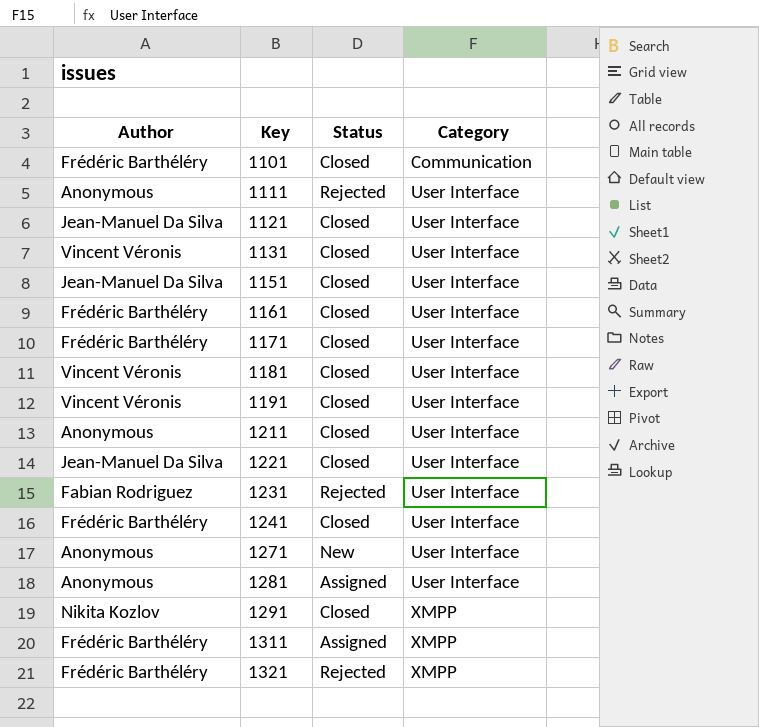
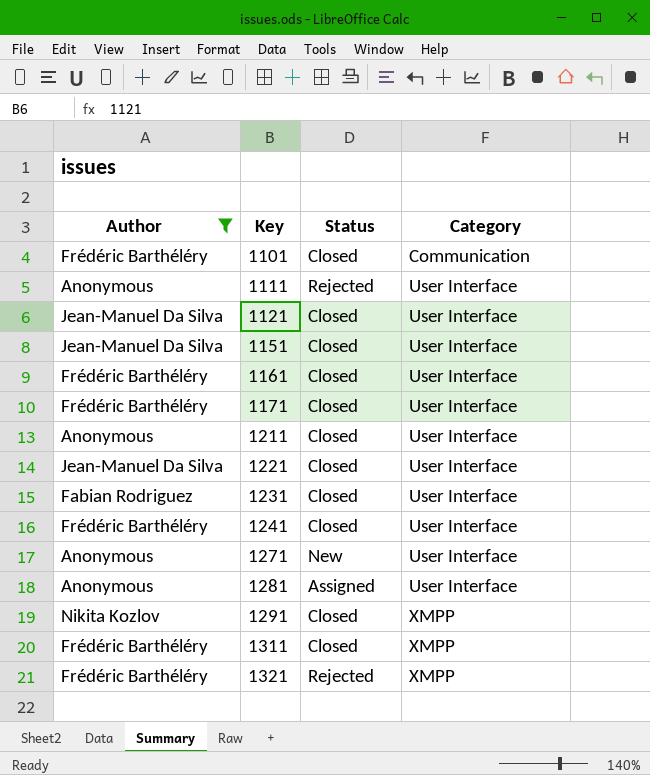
filter: none -> Author != Vincent Véronis
1231 | Status: Rejected -> Closed
1311 | Status: Assigned -> Closed

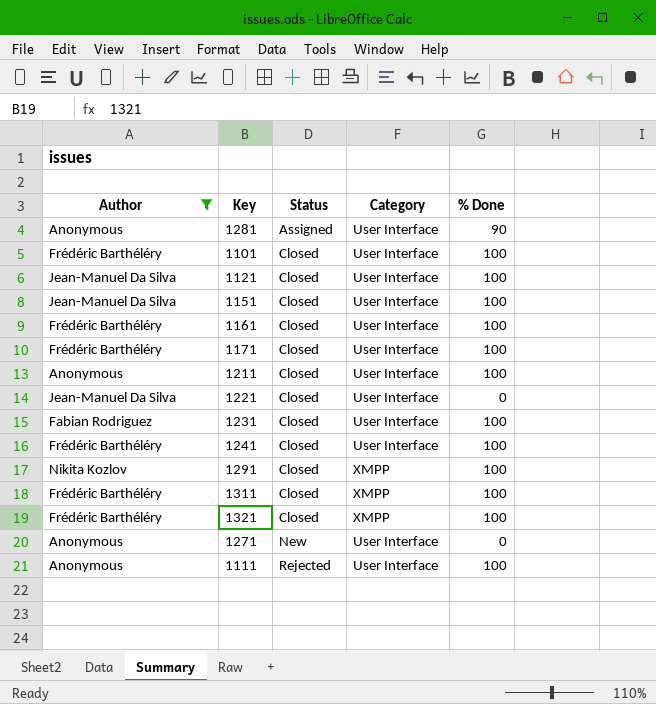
row order: Key ascending -> Status ascending
column % Done | position: none -> 5
1101 | Category: Communication -> User Interface
1321 | Status: Rejected -> Closed

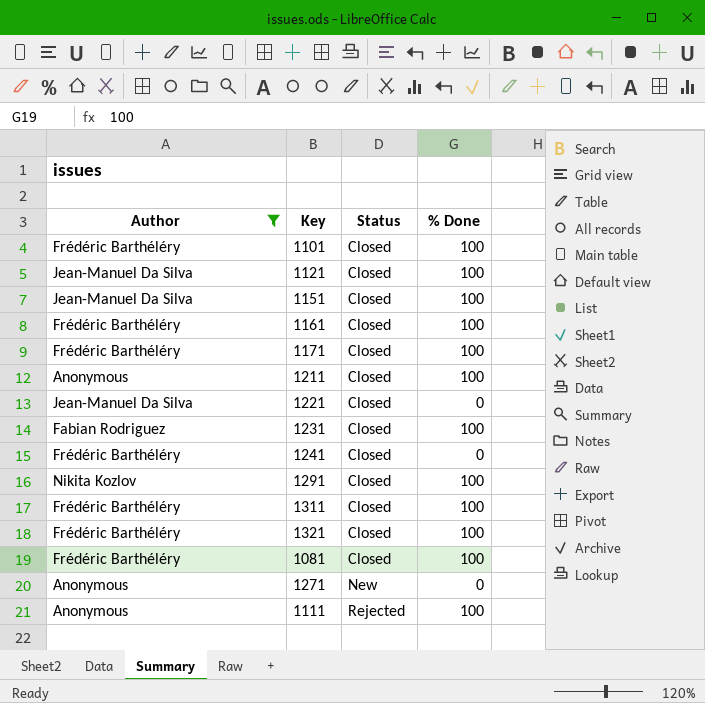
column Category | position: 4 -> none
row 1281: Anonymous | Assigned | User Interface | 90 -> none
1241 | % Done: 100 -> 0
row 1081: none -> Frédéric Barthéléry | Closed | 100

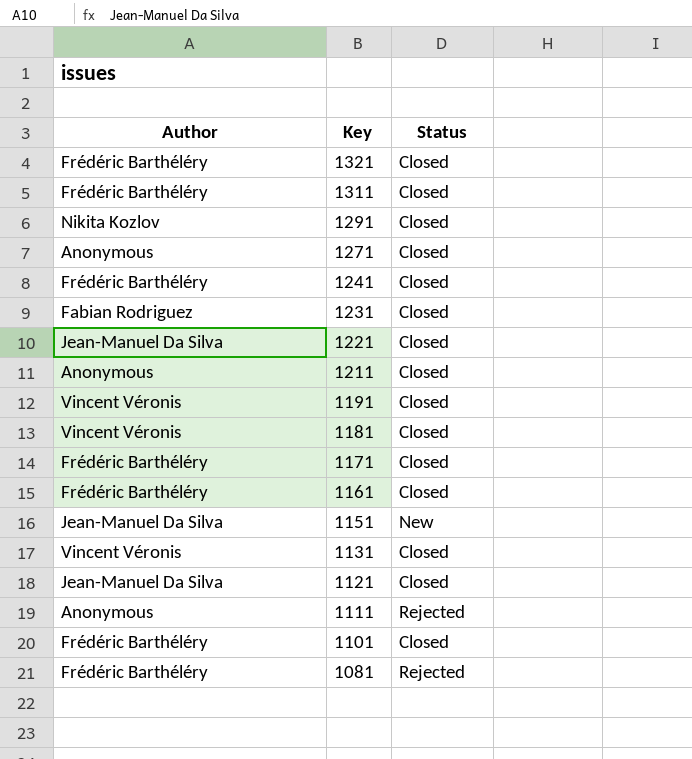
filter: Author != Vincent Véronis -> none
row order: Status ascending -> Key descending
column % Done | position: 4 -> none
1271 | Status: New -> Closed
1151 | Status: Closed -> New
1081 | Status: Closed -> Rejected

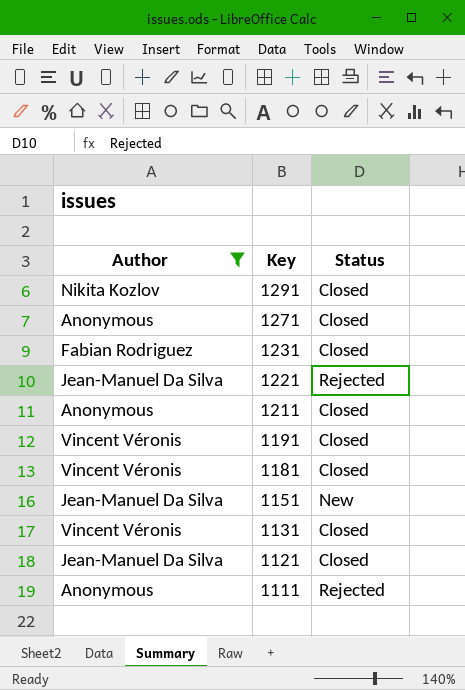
filter: none -> Author != Frédéric Barthéléry
1221 | Status: Closed -> Rejected

